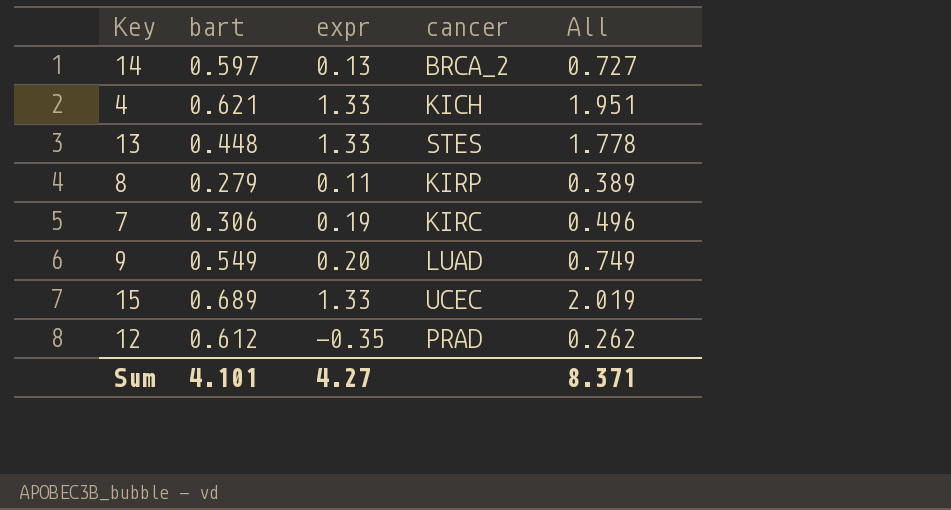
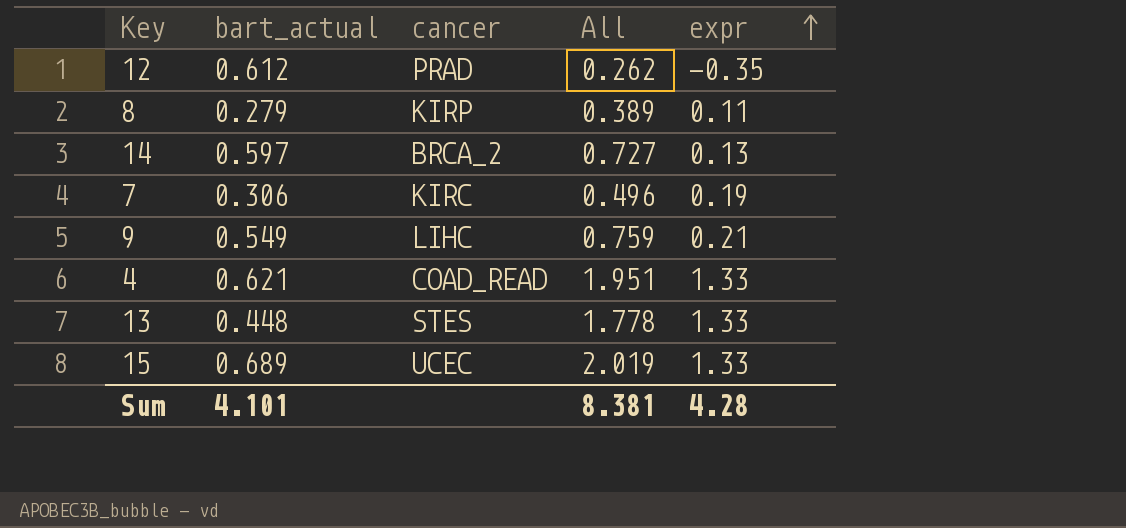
row order: none -> expr ascending
column name: bart -> bart_actual
column expr | position: 3 -> 5
9 | cancer: LUAD -> LIHC
9 | All: 0.749 -> 0.759
9 | expr: 0.20 -> 0.21
4 | cancer: KICH -> COAD_READ
Sum | All: 8.371 -> 8.381
Sum | expr: 4.27 -> 4.28

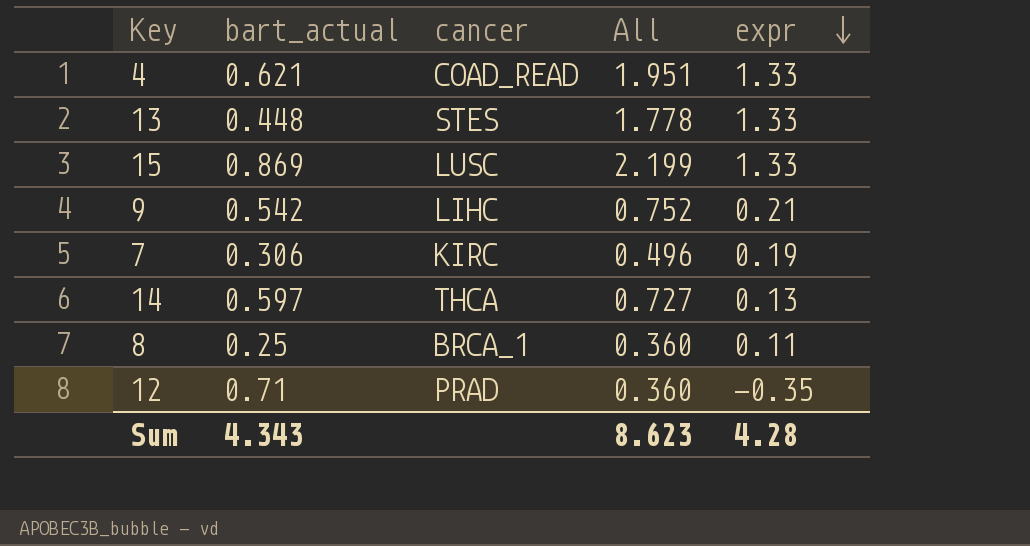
row order: expr ascending -> expr descending
15 | bart_actual: 0.689 -> 0.869
15 | cancer: UCEC -> LUSC
15 | All: 2.019 -> 2.199
9 | bart_actual: 0.549 -> 0.542
9 | All: 0.759 -> 0.752
14 | cancer: BRCA_2 -> THCA
8 | bart_actual: 0.279 -> 0.25
8 | cancer: KIRP -> BRCA_1
8 | All: 0.389 -> 0.360
12 | bart_actual: 0.612 -> 0.71
12 | All: 0.262 -> 0.360
Sum | bart_actual: 4.101 -> 4.343
Sum | All: 8.381 -> 8.623

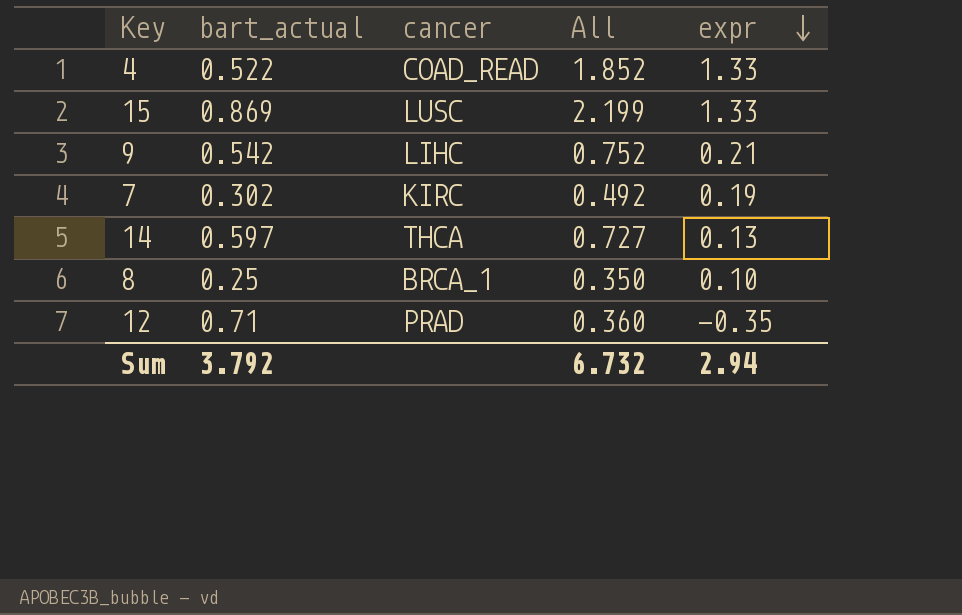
row 13: 0.448 | STES | 1.778 | 1.33 -> none
4 | bart_actual: 0.621 -> 0.522
4 | All: 1.951 -> 1.852
7 | bart_actual: 0.306 -> 0.302
7 | All: 0.496 -> 0.492
8 | All: 0.360 -> 0.350
8 | expr: 0.11 -> 0.10
Sum | bart_actual: 4.343 -> 3.792
Sum | All: 8.623 -> 6.732
Sum | expr: 4.28 -> 2.94

